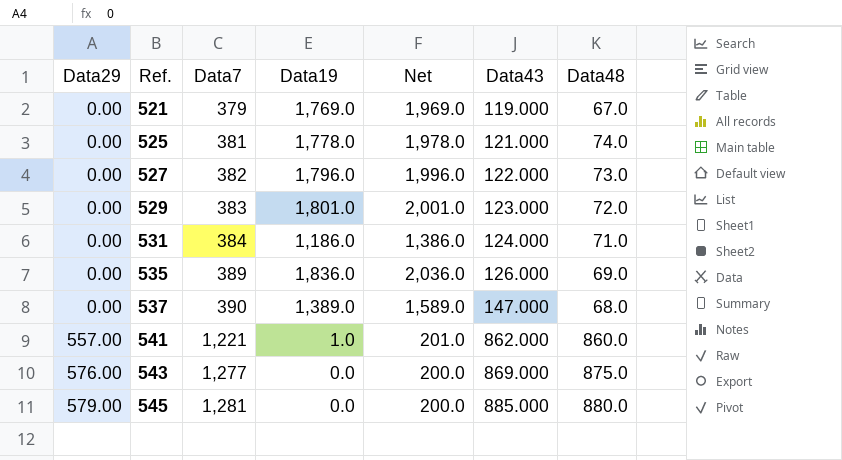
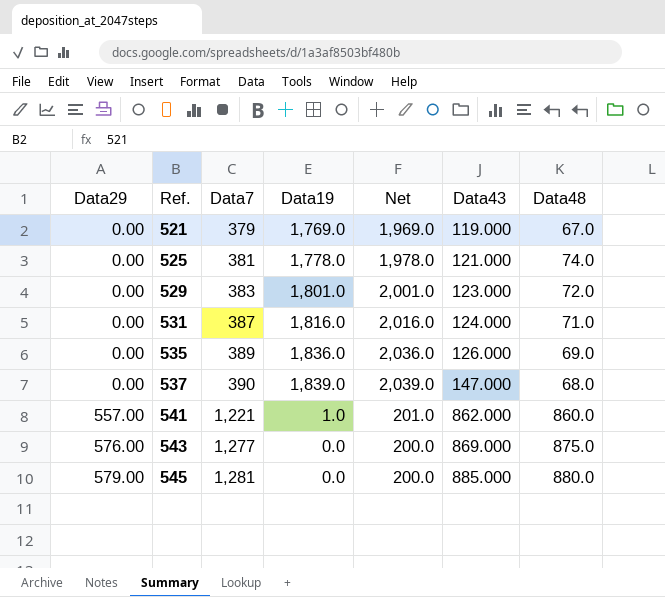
row 527: 0.00 | 382 | 1,796.0 | 1,996.0 | 122.000 | 73.0 -> none
531 | Data7: 384 -> 387
531 | Data19: 1,186.0 -> 1,816.0
531 | Net: 1,386.0 -> 2,016.0
537 | Data19: 1,389.0 -> 1,839.0
537 | Net: 1,589.0 -> 2,039.0

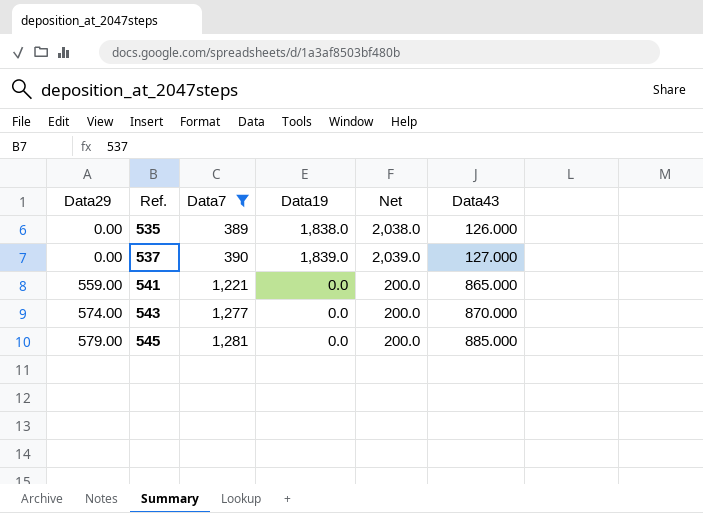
filter: none -> Data7 >= 389
column Data48 | position: 7 -> none
535 | Data19: 1,836.0 -> 1,838.0
535 | Net: 2,036.0 -> 2,038.0
537 | Data43: 147.000 -> 127.000
541 | Data29: 557.00 -> 559.00
541 | Data19: 1.0 -> 0.0
541 | Net: 201.0 -> 200.0
541 | Data43: 862.000 -> 865.000
543 | Data29: 576.00 -> 574.00
543 | Data43: 869.000 -> 870.000

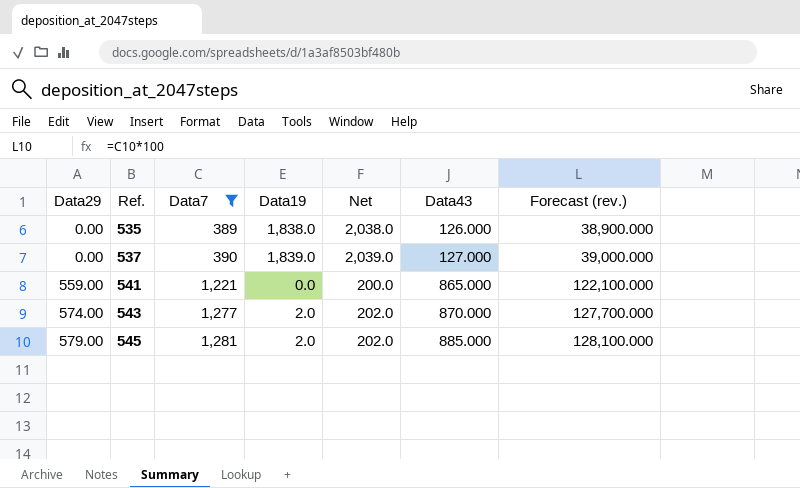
column Forecast (rev.) | formula: none -> [Data7] * 100
543 | Data19: 0.0 -> 2.0
543 | Net: 200.0 -> 202.0
545 | Data19: 0.0 -> 2.0
545 | Net: 200.0 -> 202.0

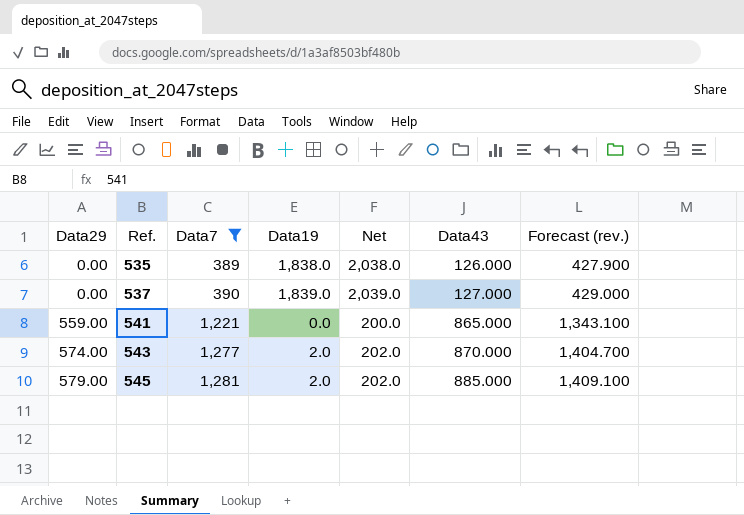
column Forecast (rev.) | formula: [Data7] * 100 -> [Data7] * 1.1

